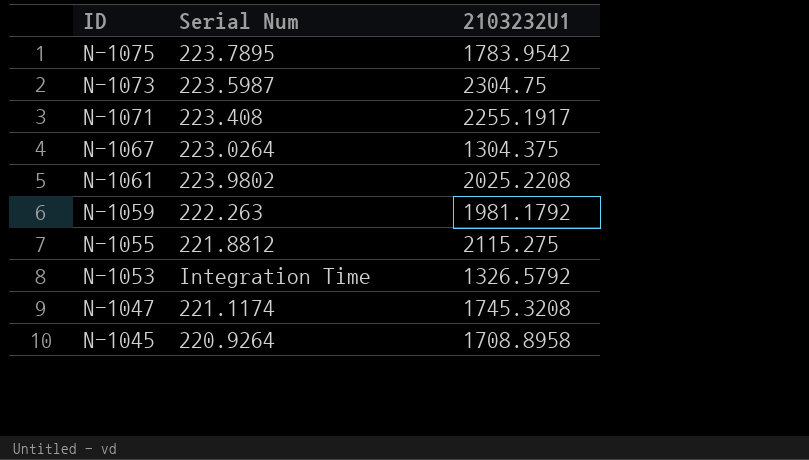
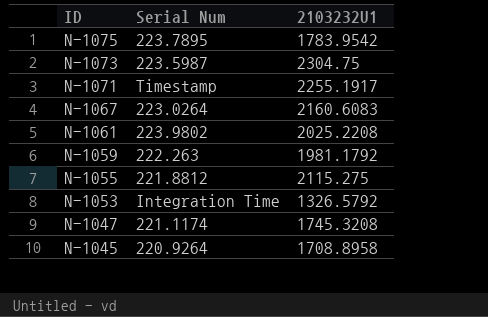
N-1071 | Serial Num: 223.408 -> Timestamp
N-1067 | 2103232U1: 1304.375 -> 2160.6083

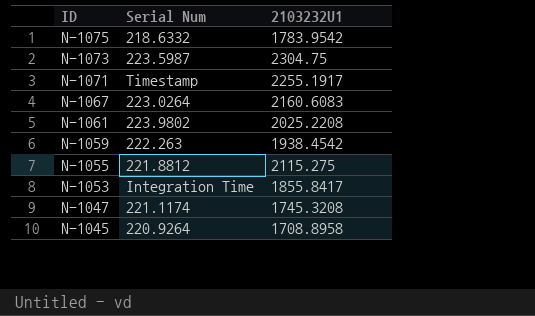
N-1075 | Serial Num: 223.7895 -> 218.6332
N-1059 | 2103232U1: 1981.1792 -> 1938.4542
N-1053 | 2103232U1: 1326.5792 -> 1855.8417

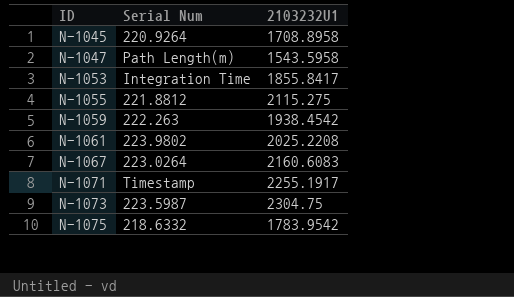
row order: ID descending -> ID ascending
N-1047 | Serial Num: 221.1174 -> Path Length(m)
N-1047 | 2103232U1: 1745.3208 -> 1543.5958

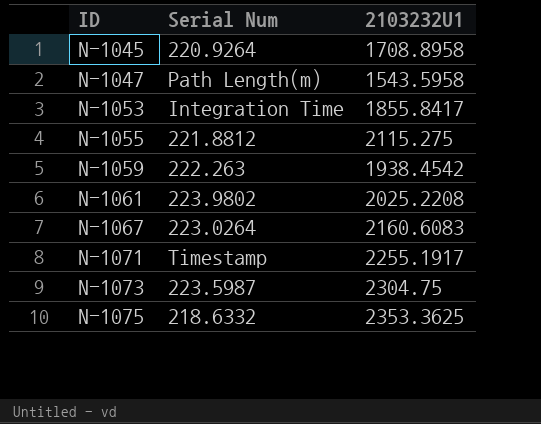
N-1075 | 2103232U1: 1783.9542 -> 2353.3625

